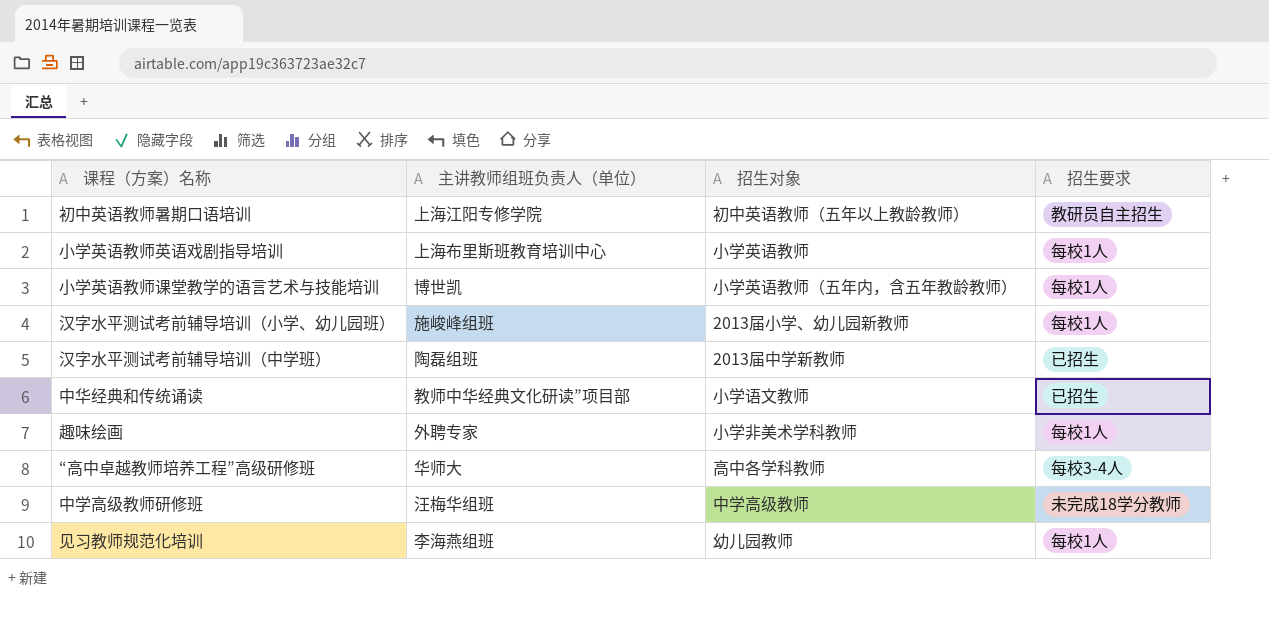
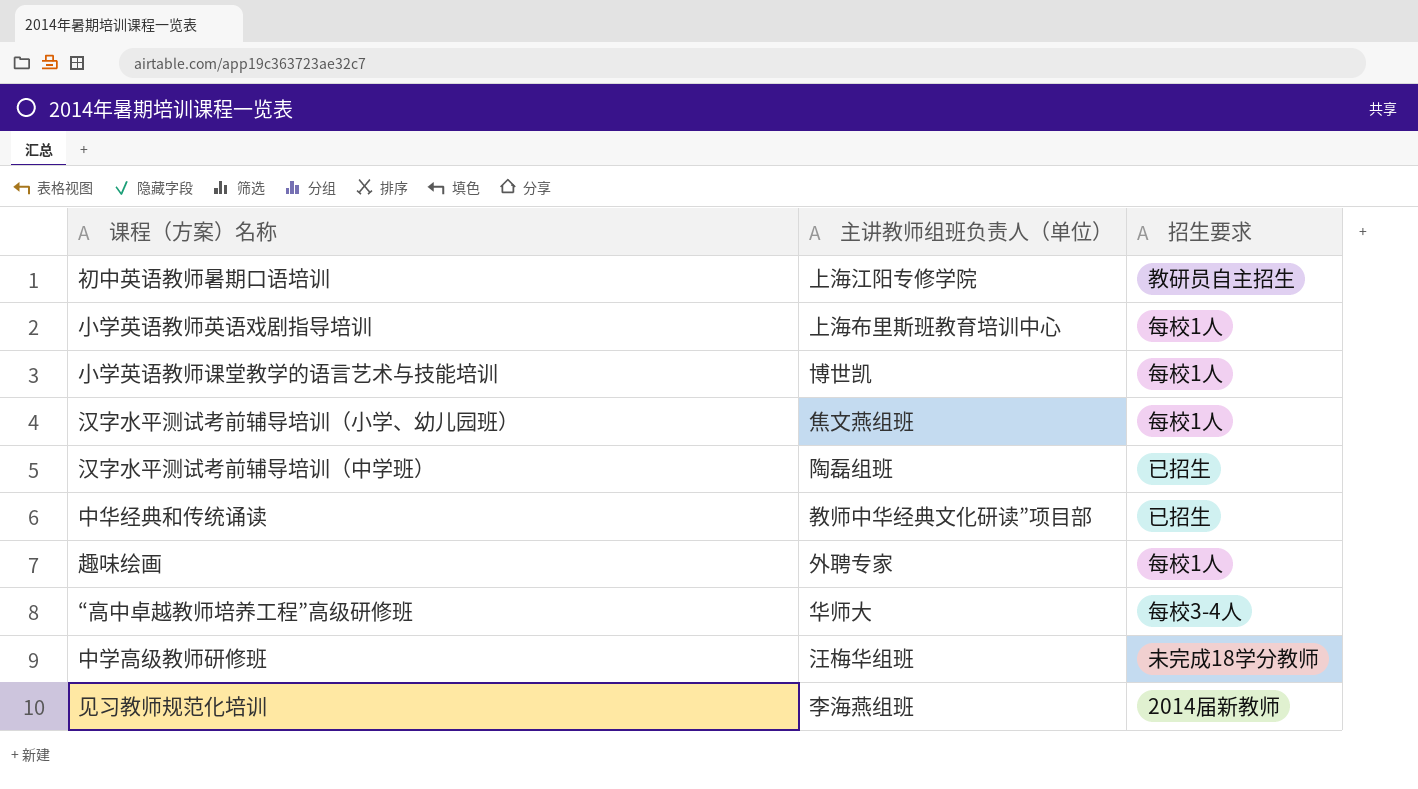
column 招生对象 | position: 3 -> none
汉字水平测试考前辅导培训（小学、幼儿园班） | 主讲教师组班负责人（单位）: 施峻峰组班 -> 焦文燕组班
见习教师规范化培训 | 招生要求: 每校1人 -> 2014届新教师

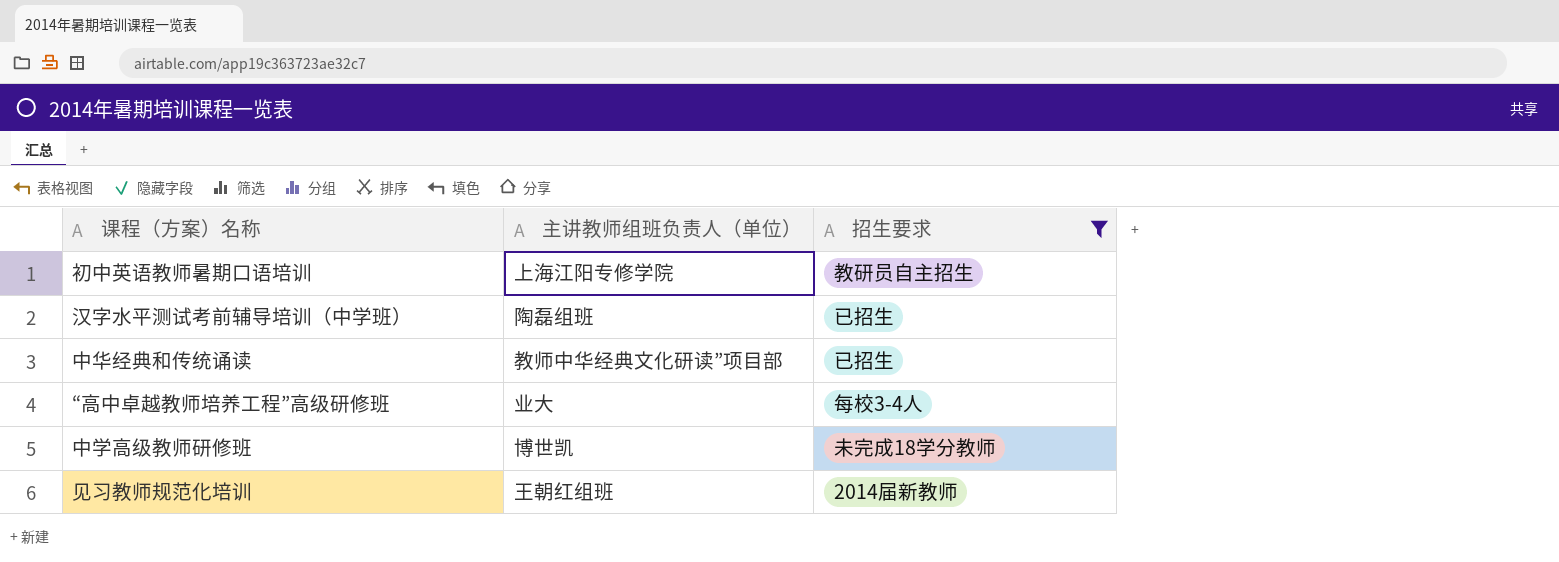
filter: none -> 招生要求 != 每校1人
“高中卓越教师培养工程”高级研修班 | 主讲教师组班负责人（单位）: 华师大 -> 业大
中学高级教师研修班 | 主讲教师组班负责人（单位）: 汪梅华组班 -> 博世凯
见习教师规范化培训 | 主讲教师组班负责人（单位）: 李海燕组班 -> 王朝红组班

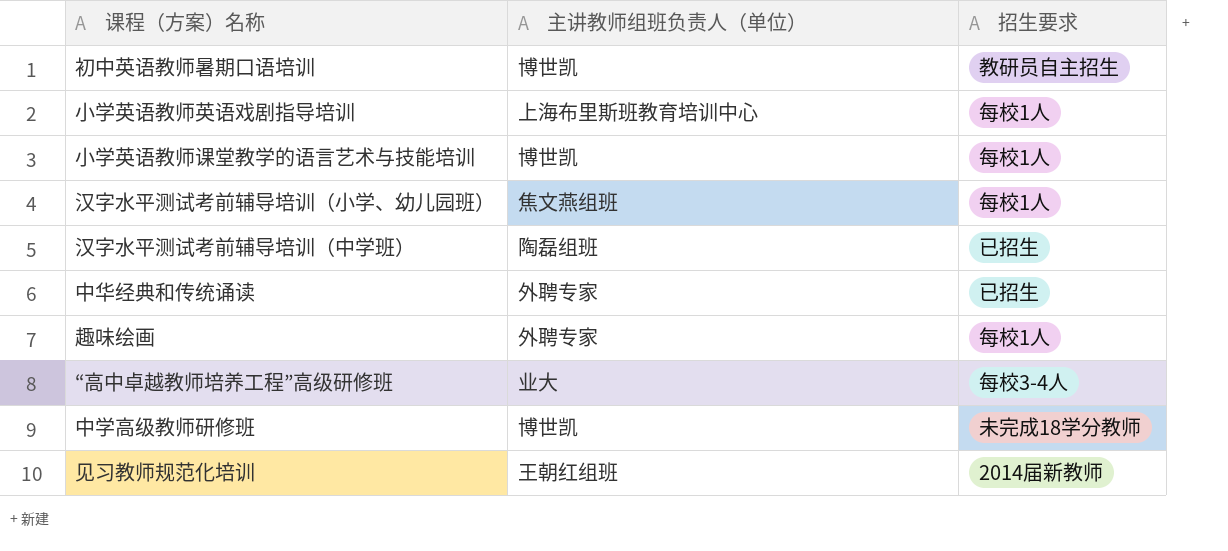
filter: 招生要求 != 每校1人 -> none
初中英语教师暑期口语培训 | 主讲教师组班负责人（单位）: 上海江阳专修学院 -> 博世凯
中华经典和传统诵读 | 主讲教师组班负责人（单位）: 教师中华经典文化研读”项目部 -> 外聘专家

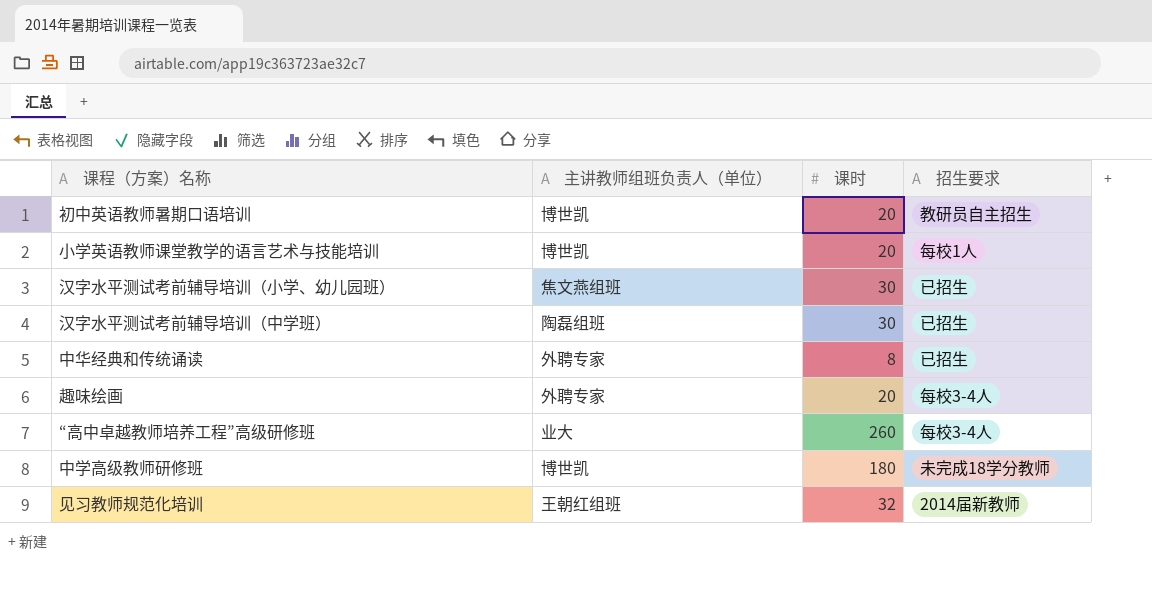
column 课时 | position: none -> 3
row 小学英语教师英语戏剧指导培训: 上海布里斯班教育培训中心 | 每校1人 -> none
汉字水平测试考前辅导培训（小学、幼儿园班） | 招生要求: 每校1人 -> 已招生
趣味绘画 | 招生要求: 每校1人 -> 每校3-4人

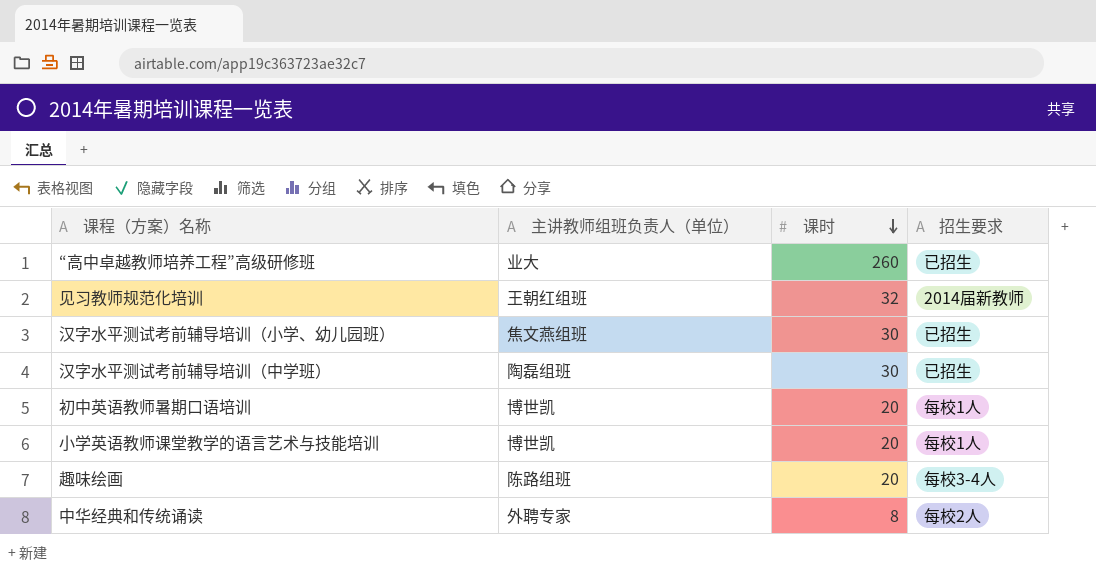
row order: none -> 课时 descending
row 中学高级教师研修班: 博世凯 | 180 | 未完成18学分教师 -> none
“高中卓越教师培养工程”高级研修班 | 招生要求: 每校3-4人 -> 已招生
初中英语教师暑期口语培训 | 招生要求: 教研员自主招生 -> 每校1人
趣味绘画 | 主讲教师组班负责人（单位）: 外聘专家 -> 陈路组班
中华经典和传统诵读 | 招生要求: 已招生 -> 每校2人

